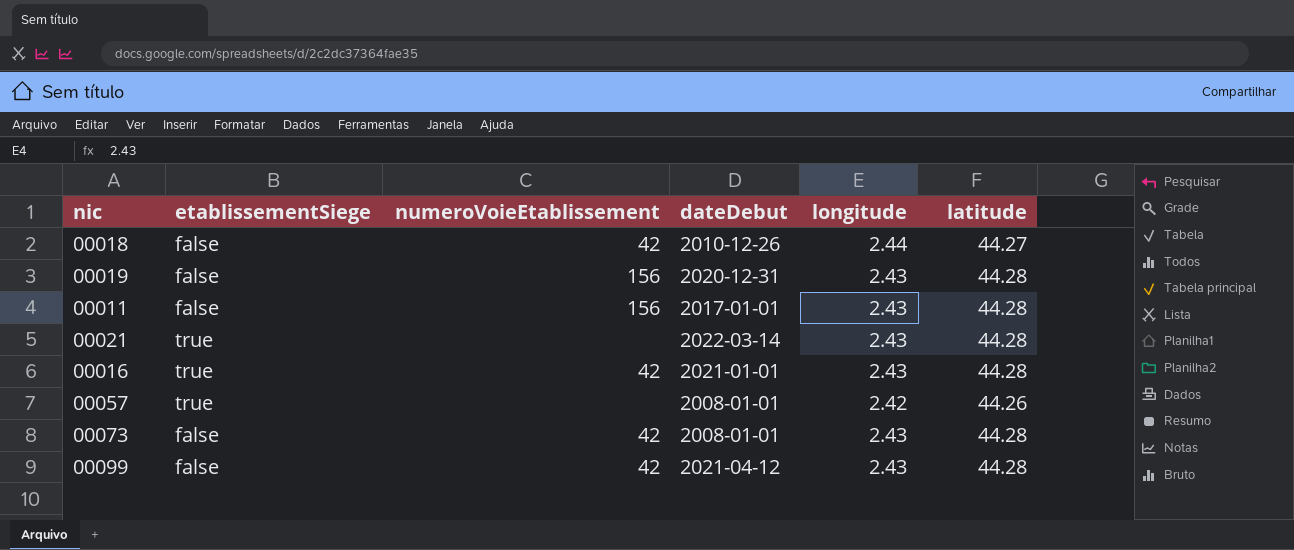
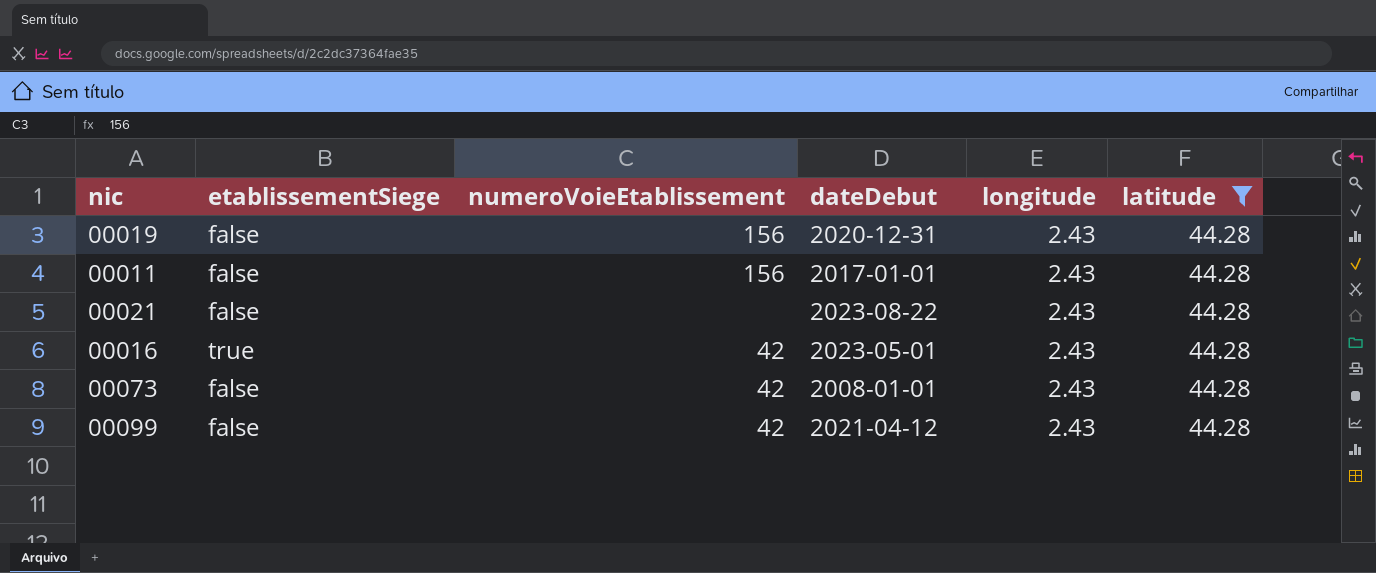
filter: none -> latitude = 44.28
00021 | etablissementSiege: true -> false
00021 | dateDebut: 2022-03-14 -> 2023-08-22
00016 | dateDebut: 2021-01-01 -> 2023-05-01

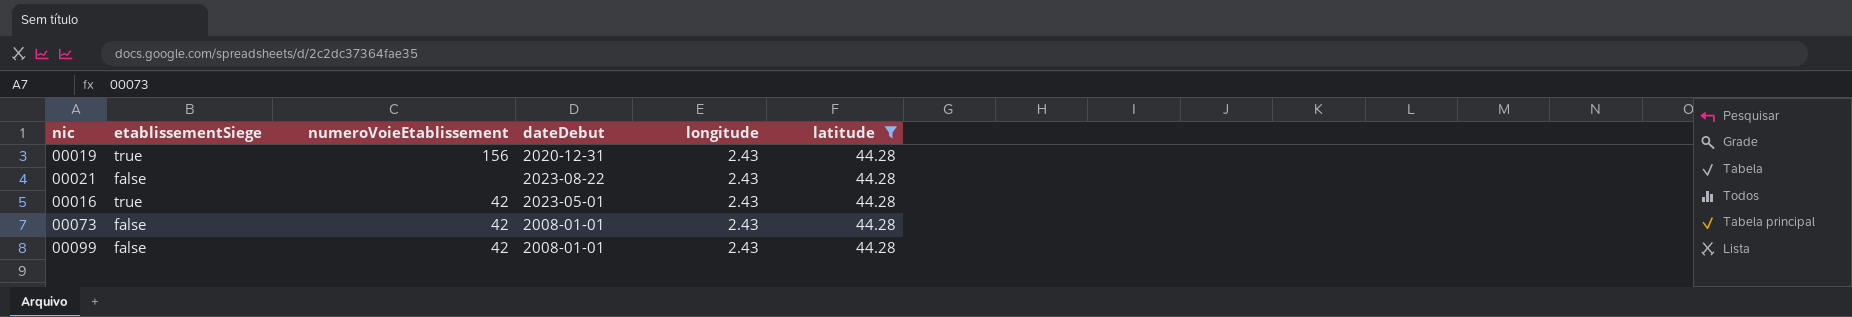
row 00011: false | 156 | 2017-01-01 | 2.43 | 44.28 -> none
00019 | etablissementSiege: false -> true
00099 | dateDebut: 2021-04-12 -> 2008-01-01

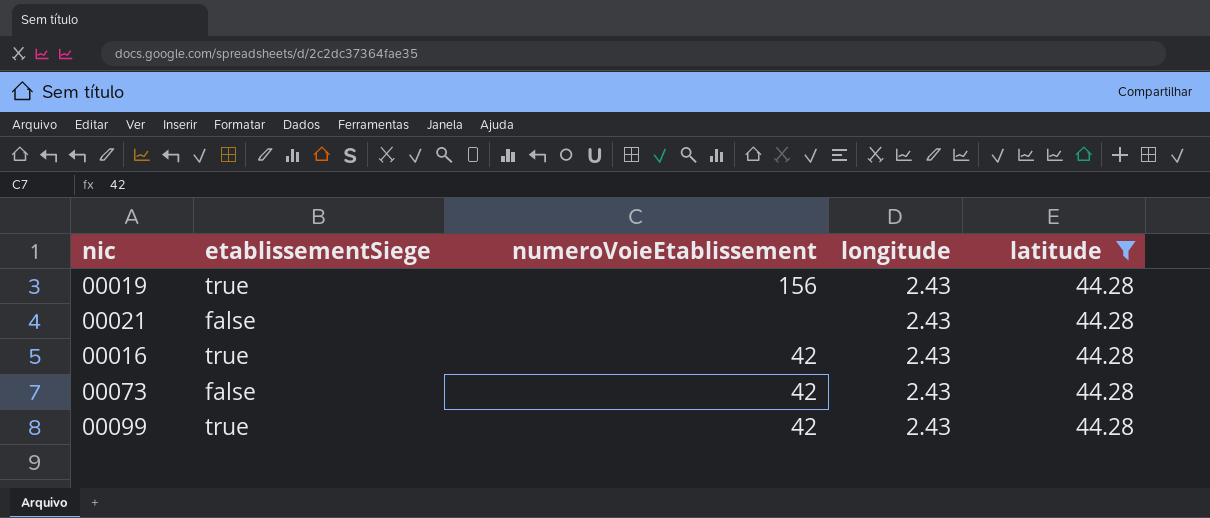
column dateDebut | position: 4 -> none
00099 | etablissementSiege: false -> true

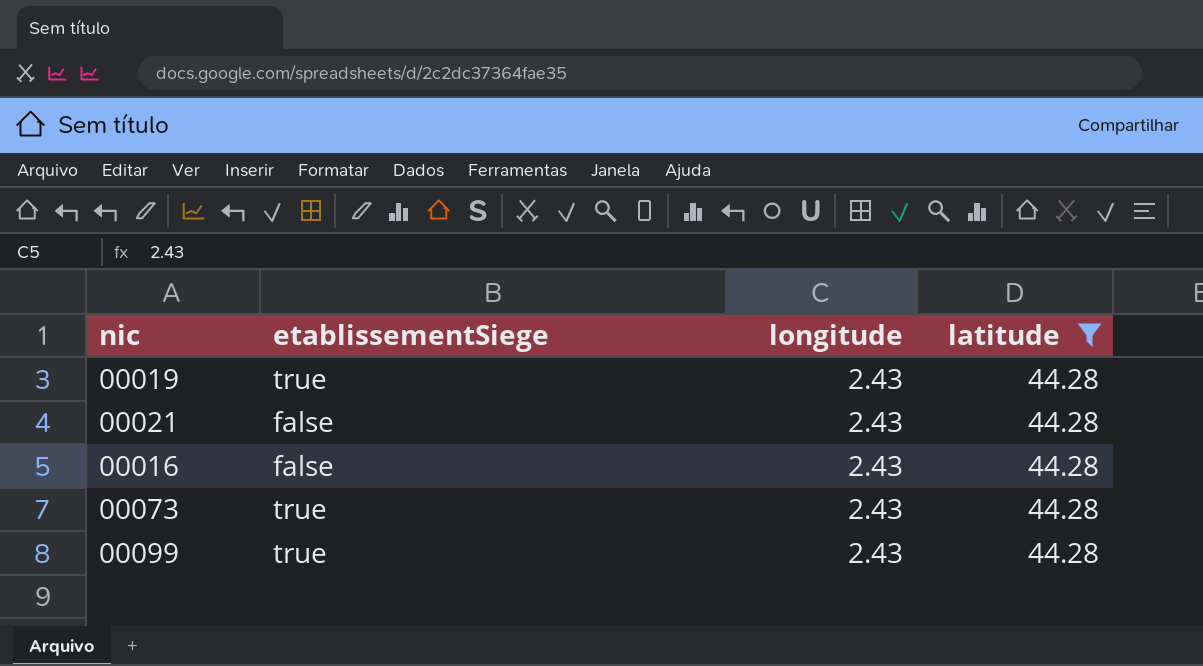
column numeroVoieEtablissement | position: 3 -> none
00016 | etablissementSiege: true -> false
00073 | etablissementSiege: false -> true

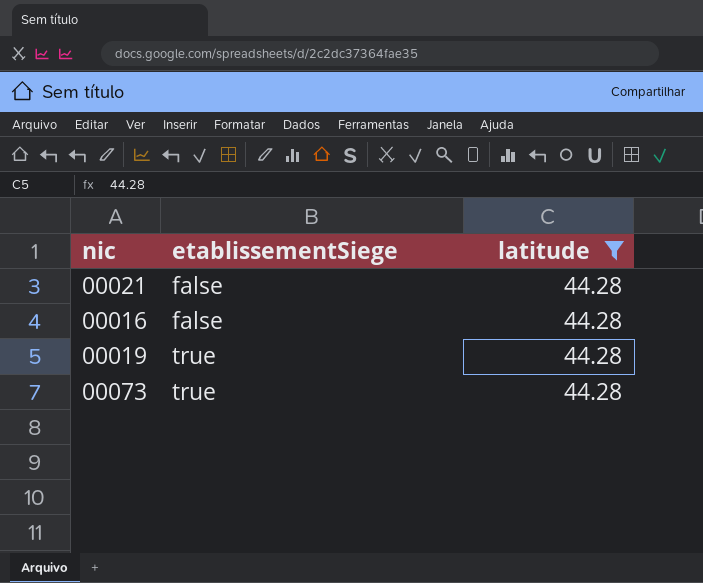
row order: none -> etablissementSiege ascending
column longitude | position: 3 -> none
row 00099: true | 2.43 | 44.28 -> none

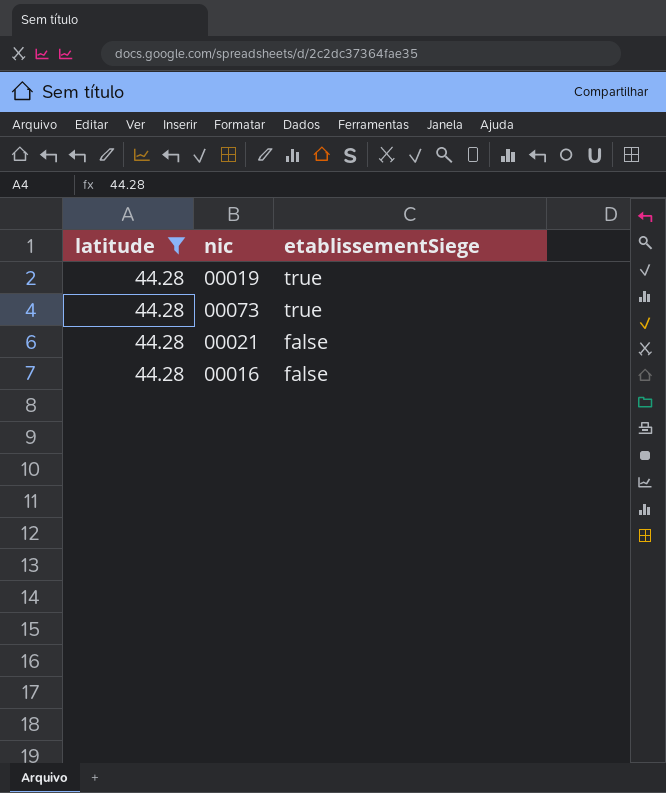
row order: etablissementSiege ascending -> etablissementSiege descending
column latitude | position: 3 -> 1

